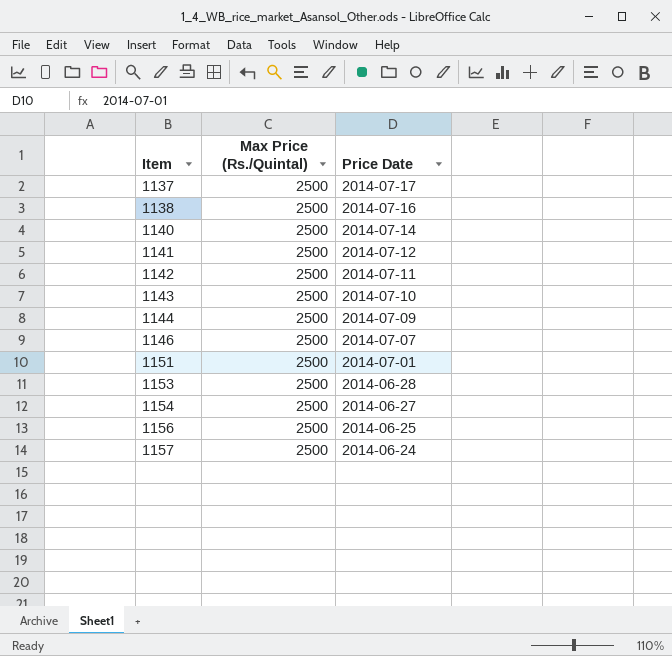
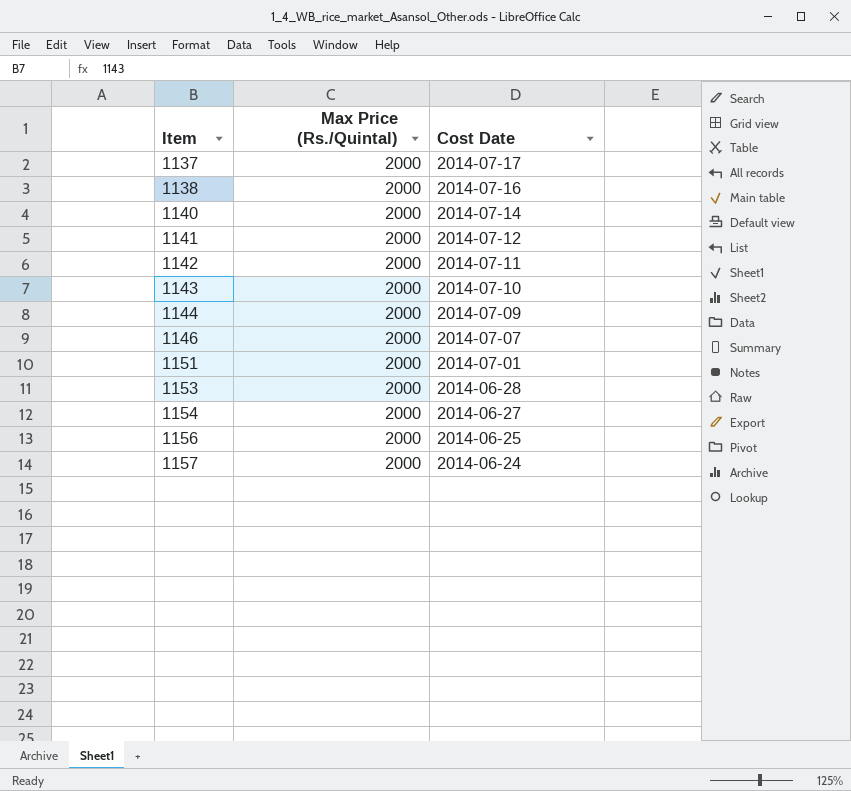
column name: Price Date -> Cost Date
1137 | Max Price (Rs./Quintal): 2500 -> 2000
1138 | Max Price (Rs./Quintal): 2500 -> 2000
1140 | Max Price (Rs./Quintal): 2500 -> 2000
1141 | Max Price (Rs./Quintal): 2500 -> 2000
1142 | Max Price (Rs./Quintal): 2500 -> 2000
1143 | Max Price (Rs./Quintal): 2500 -> 2000
1144 | Max Price (Rs./Quintal): 2500 -> 2000
1146 | Max Price (Rs./Quintal): 2500 -> 2000
1151 | Max Price (Rs./Quintal): 2500 -> 2000
1153 | Max Price (Rs./Quintal): 2500 -> 2000
1154 | Max Price (Rs./Quintal): 2500 -> 2000
1156 | Max Price (Rs./Quintal): 2500 -> 2000
1157 | Max Price (Rs./Quintal): 2500 -> 2000

